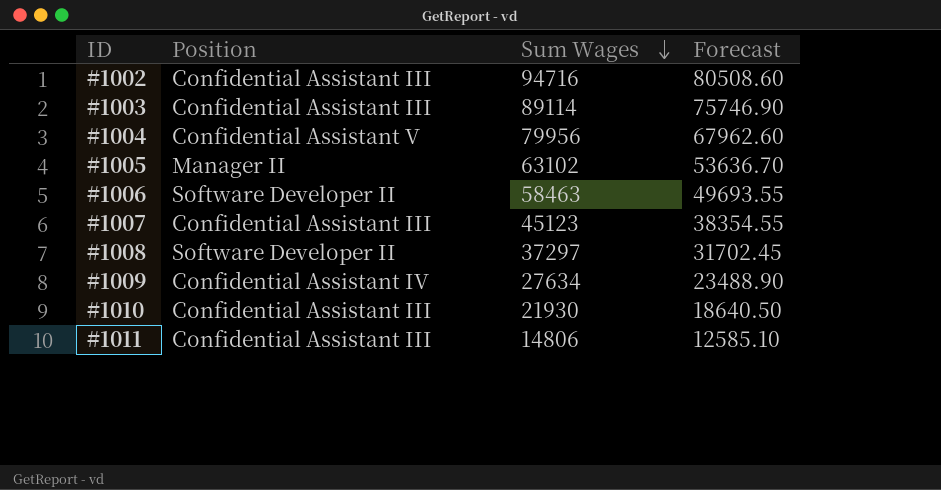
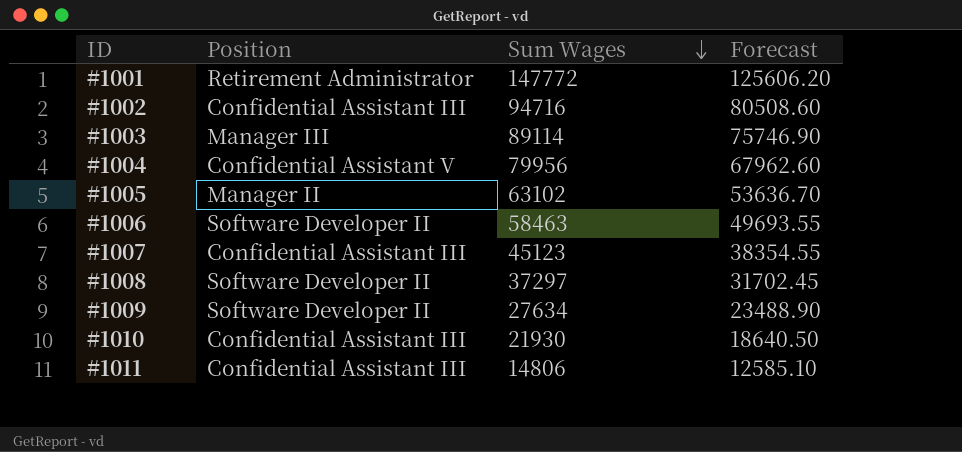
row #1001: none -> Retirement Administrator | 147772 | 125606.20
#1003 | Position: Confidential Assistant III -> Manager III
#1009 | Position: Confidential Assistant IV -> Software Developer II

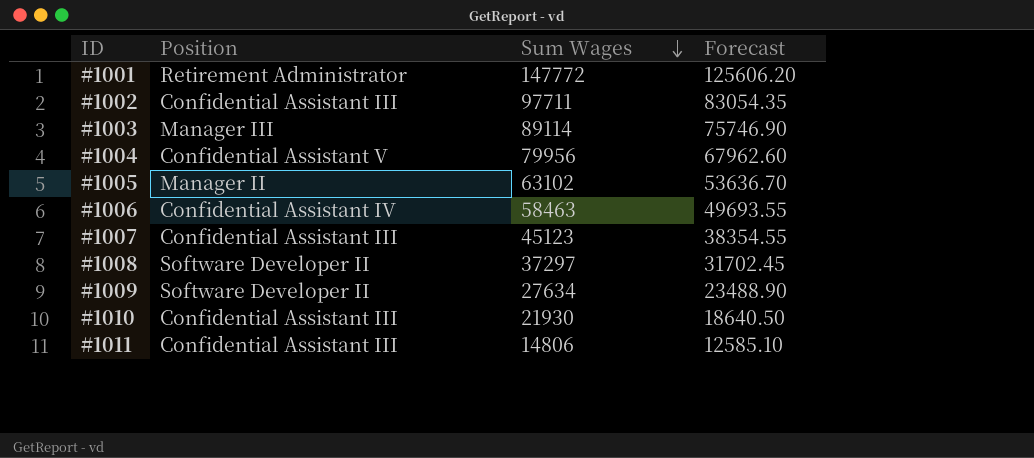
#1002 | Sum Wages: 94716 -> 97711
#1002 | Forecast: 80508.60 -> 83054.35
#1006 | Position: Software Developer II -> Confidential Assistant IV

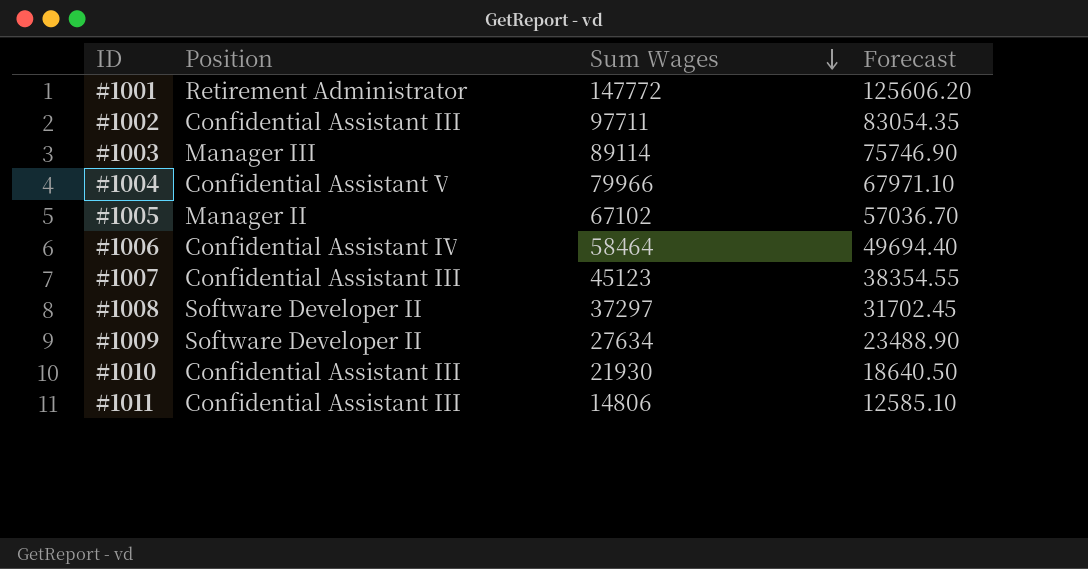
#1004 | Sum Wages: 79956 -> 79966
#1004 | Forecast: 67962.60 -> 67971.10
#1005 | Sum Wages: 63102 -> 67102
#1005 | Forecast: 53636.70 -> 57036.70
#1006 | Sum Wages: 58463 -> 58464
#1006 | Forecast: 49693.55 -> 49694.40

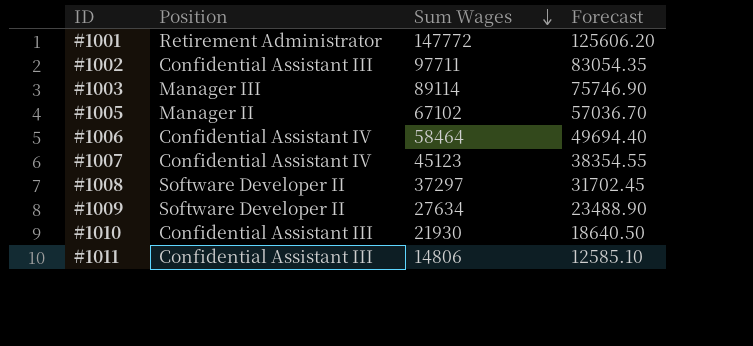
row #1004: Confidential Assistant V | 79966 | 67971.10 -> none
#1007 | Position: Confidential Assistant III -> Confidential Assistant IV

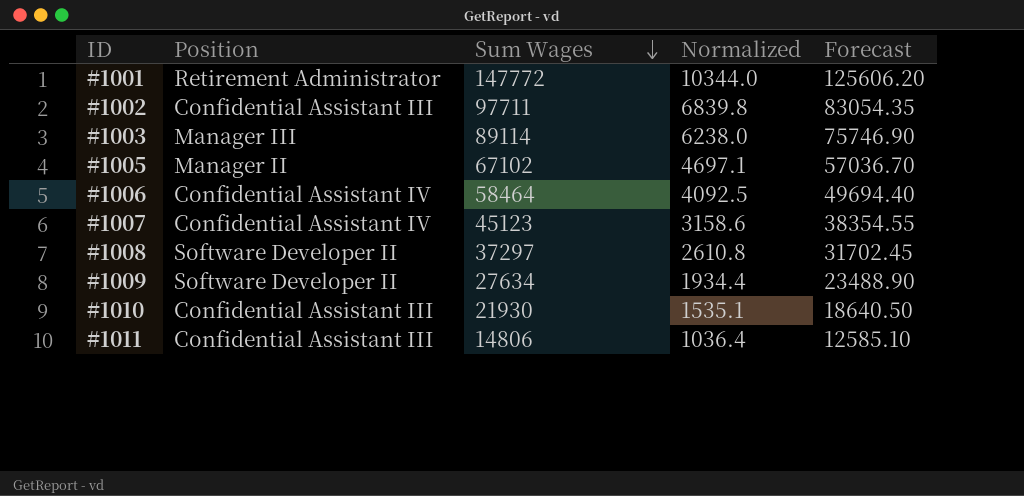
column Normalized | formula: none -> [Sum Wages] * 0.07

